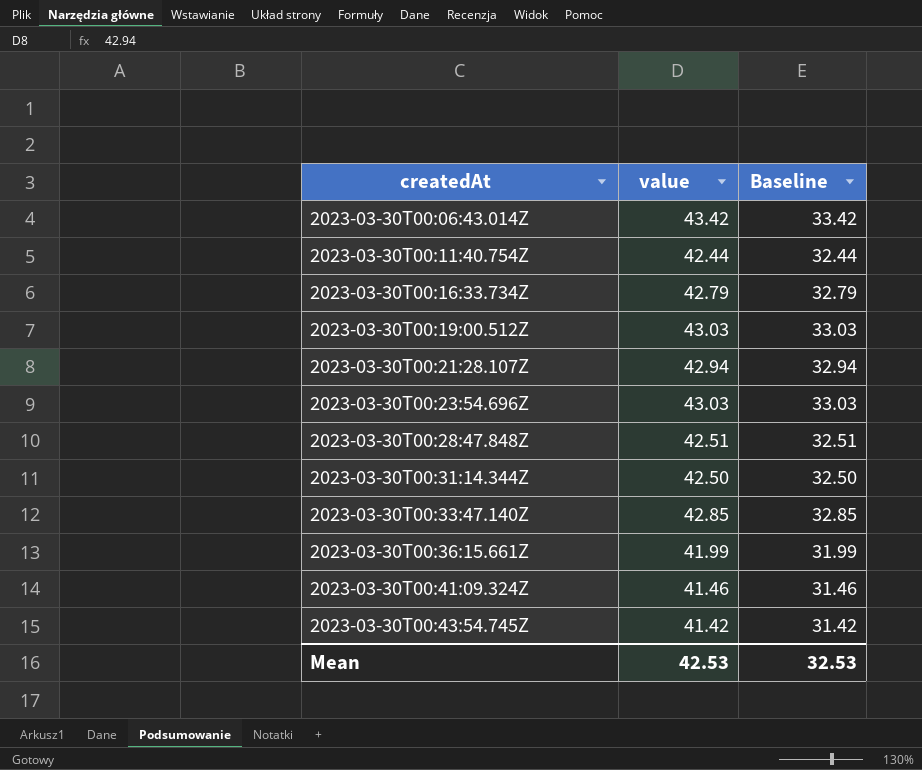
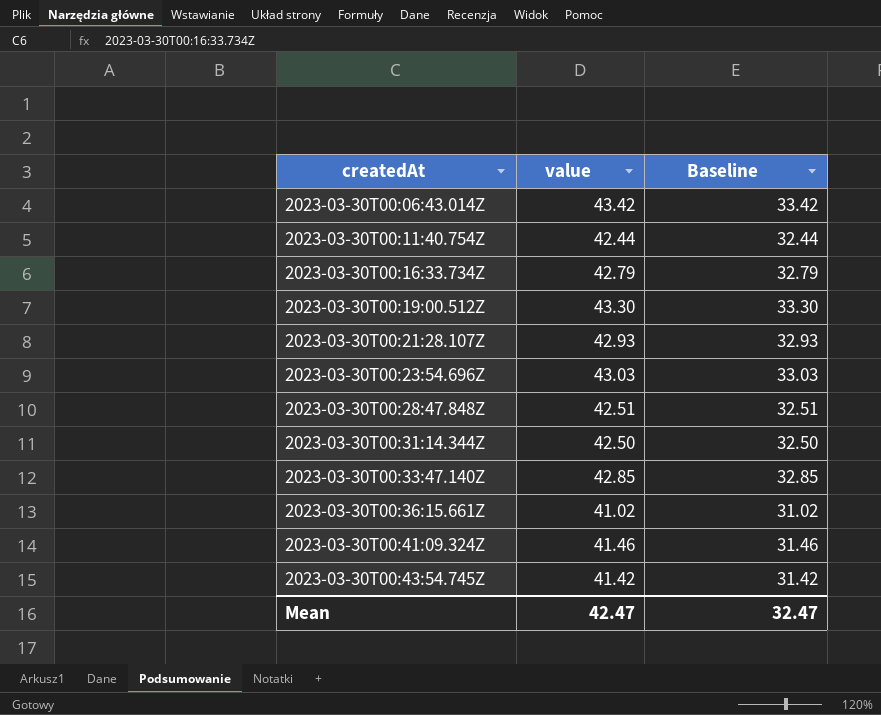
2023-03-30T00:19:00.512Z | value: 43.03 -> 43.30
2023-03-30T00:19:00.512Z | Baseline: 33.03 -> 33.30
2023-03-30T00:21:28.107Z | value: 42.94 -> 42.93
2023-03-30T00:21:28.107Z | Baseline: 32.94 -> 32.93
2023-03-30T00:36:15.661Z | value: 41.99 -> 41.02
2023-03-30T00:36:15.661Z | Baseline: 31.99 -> 31.02
Mean | value: 42.53 -> 42.47
Mean | Baseline: 32.53 -> 32.47

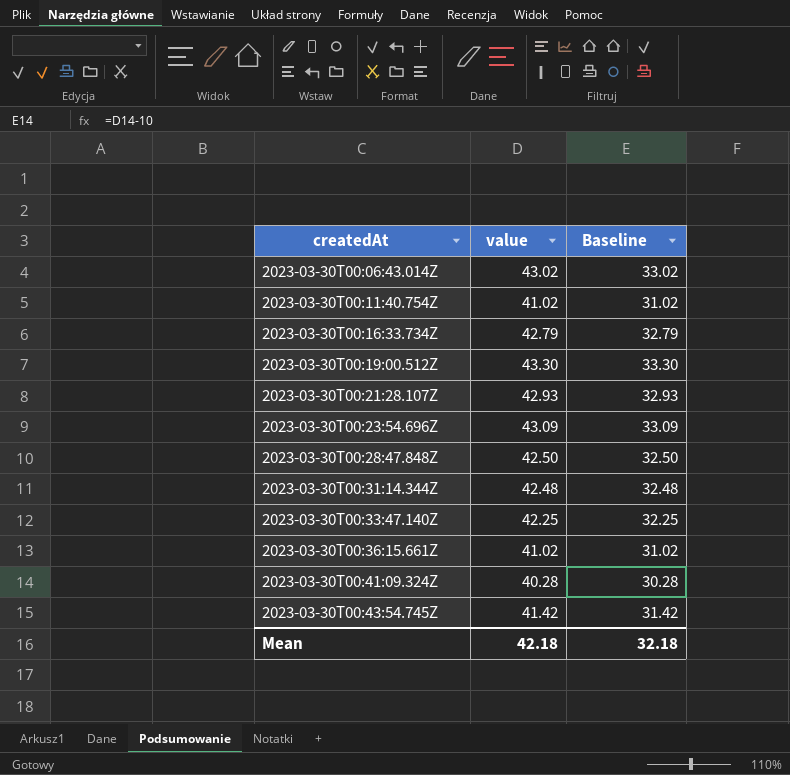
2023-03-30T00:06:43.014Z | value: 43.42 -> 43.02
2023-03-30T00:06:43.014Z | Baseline: 33.42 -> 33.02
2023-03-30T00:11:40.754Z | value: 42.44 -> 41.02
2023-03-30T00:11:40.754Z | Baseline: 32.44 -> 31.02
2023-03-30T00:23:54.696Z | value: 43.03 -> 43.09
2023-03-30T00:23:54.696Z | Baseline: 33.03 -> 33.09
2023-03-30T00:28:47.848Z | value: 42.51 -> 42.50
2023-03-30T00:28:47.848Z | Baseline: 32.51 -> 32.50
2023-03-30T00:31:14.344Z | value: 42.50 -> 42.48
2023-03-30T00:31:14.344Z | Baseline: 32.50 -> 32.48
2023-03-30T00:33:47.140Z | value: 42.85 -> 42.25
2023-03-30T00:33:47.140Z | Baseline: 32.85 -> 32.25
2023-03-30T00:41:09.324Z | value: 41.46 -> 40.28
2023-03-30T00:41:09.324Z | Baseline: 31.46 -> 30.28
Mean | value: 42.47 -> 42.18
Mean | Baseline: 32.47 -> 32.18

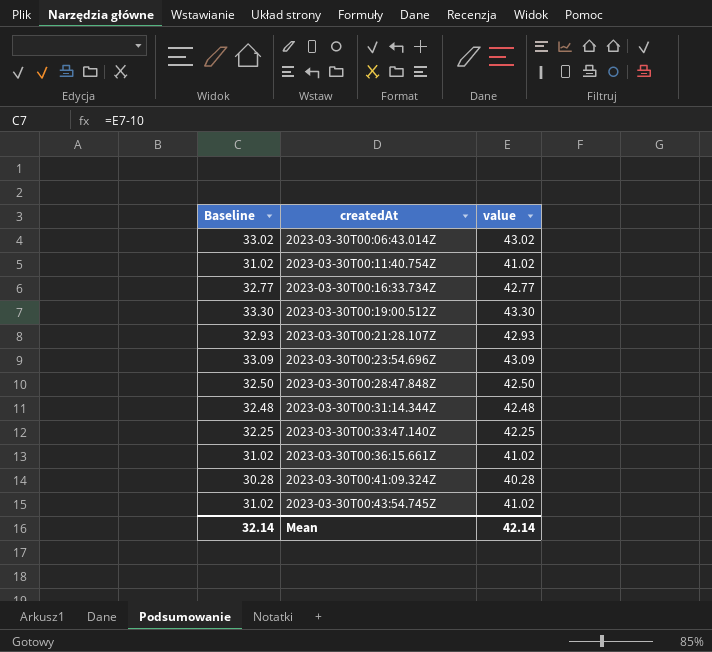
column Baseline | position: 3 -> 1
2023-03-30T00:16:33.734Z | Baseline: 32.79 -> 32.77
2023-03-30T00:16:33.734Z | value: 42.79 -> 42.77
2023-03-30T00:43:54.745Z | Baseline: 31.42 -> 31.02
2023-03-30T00:43:54.745Z | value: 41.42 -> 41.02
Mean | Baseline: 32.18 -> 32.14
Mean | value: 42.18 -> 42.14

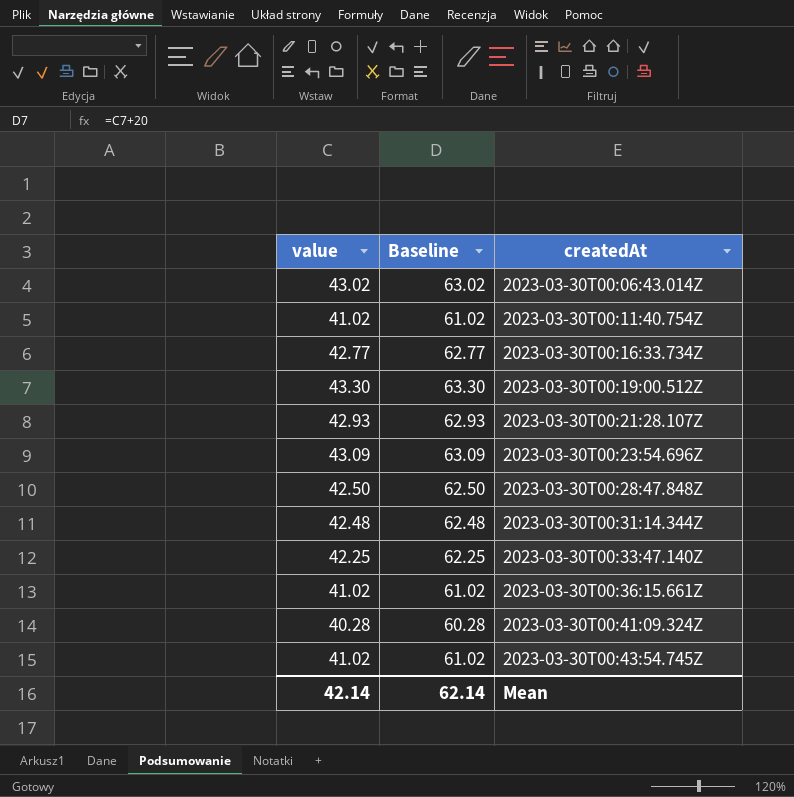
column value | position: 3 -> 1
column Baseline | formula: [value] - 10 -> [value] + 20
Mean | Baseline: 32.14 -> 62.14

